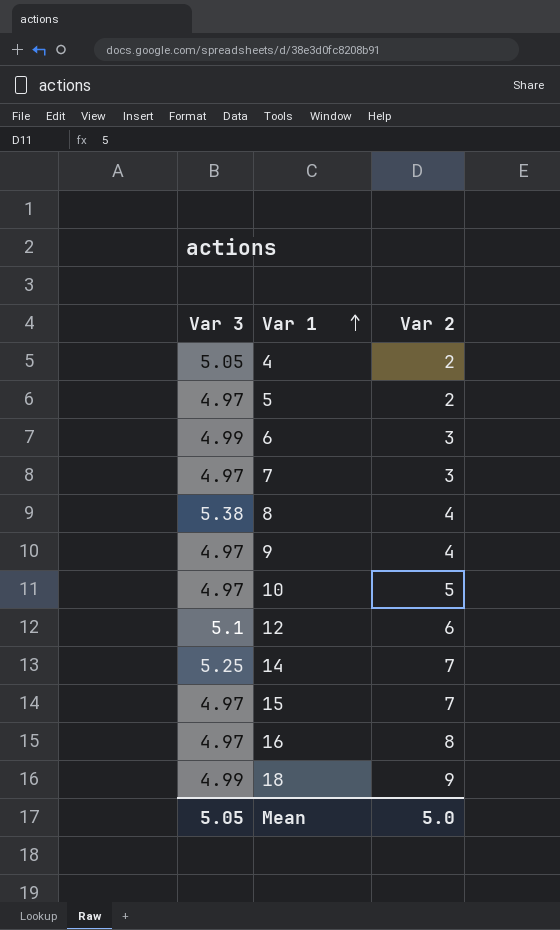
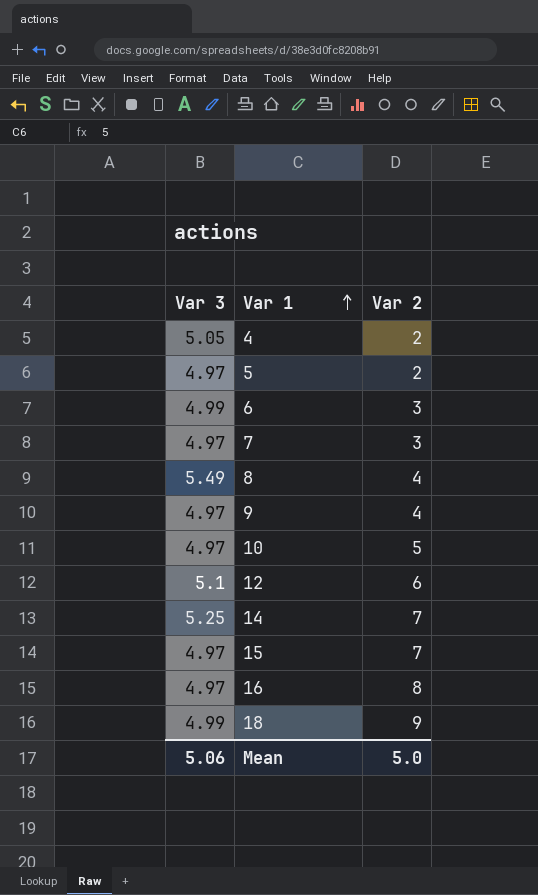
8 | Var 3: 5.38 -> 5.49
Mean | Var 3: 5.05 -> 5.06

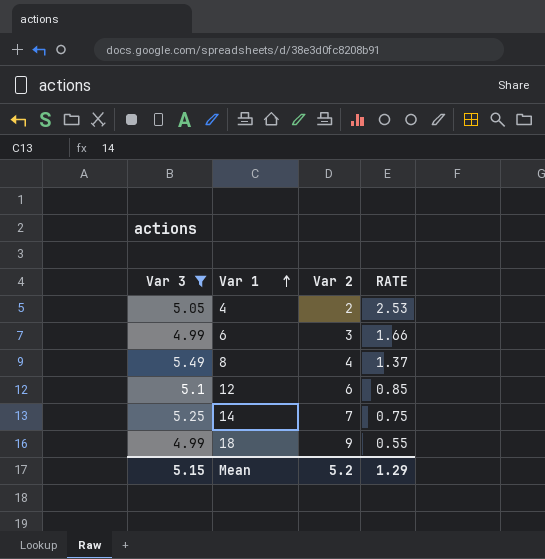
filter: none -> Var 3 != 4.97
column RATE | formula: none -> [Var 3] / [Var 2]
Mean | Var 3: 5.06 -> 5.15
Mean | Var 2: 5.0 -> 5.2

